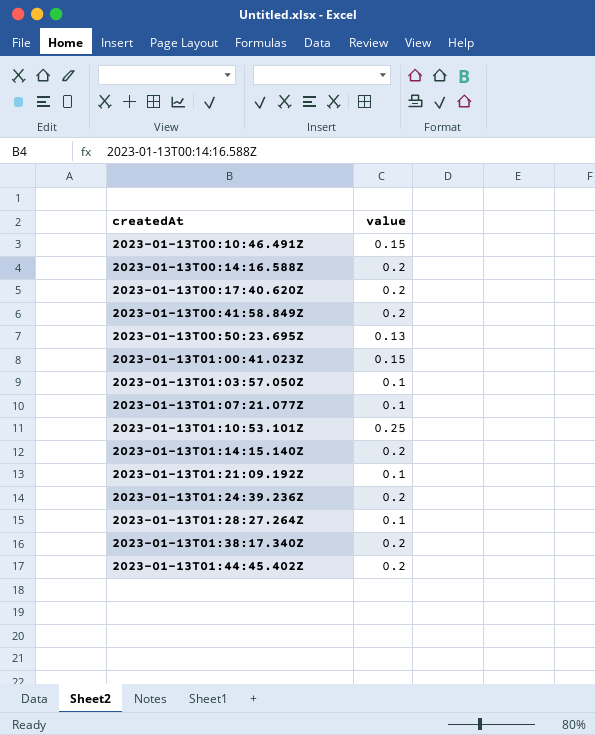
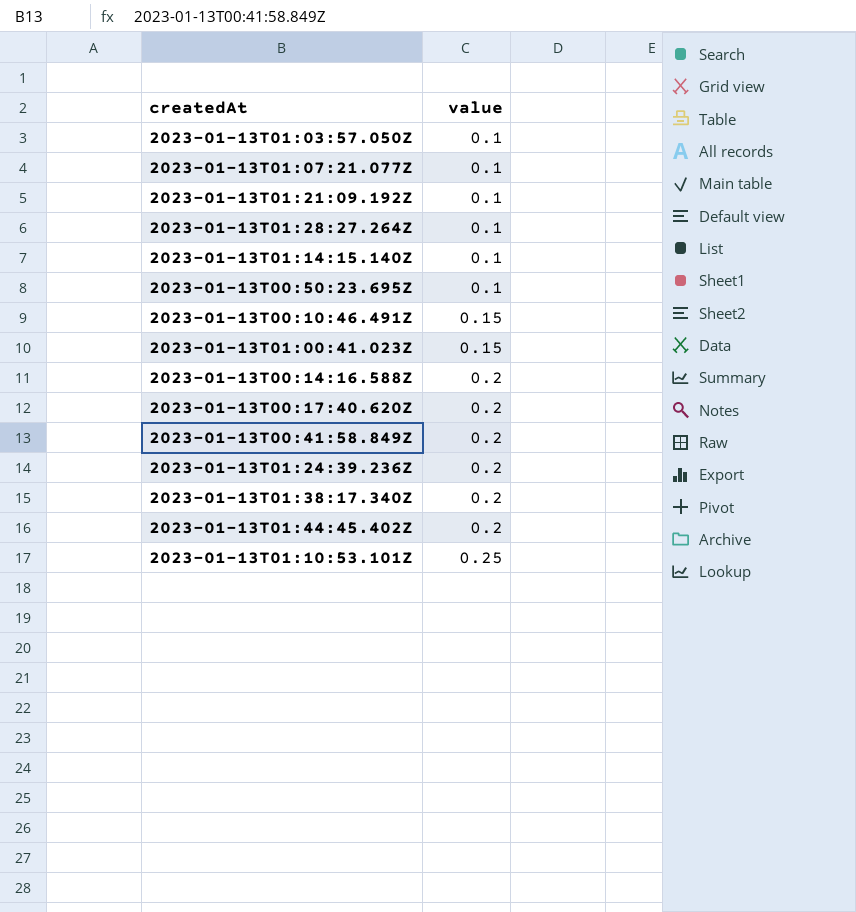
row order: createdAt ascending -> value ascending
2023-01-13T01:14:15.140Z | value: 0.2 -> 0.1
2023-01-13T00:50:23.695Z | value: 0.13 -> 0.1

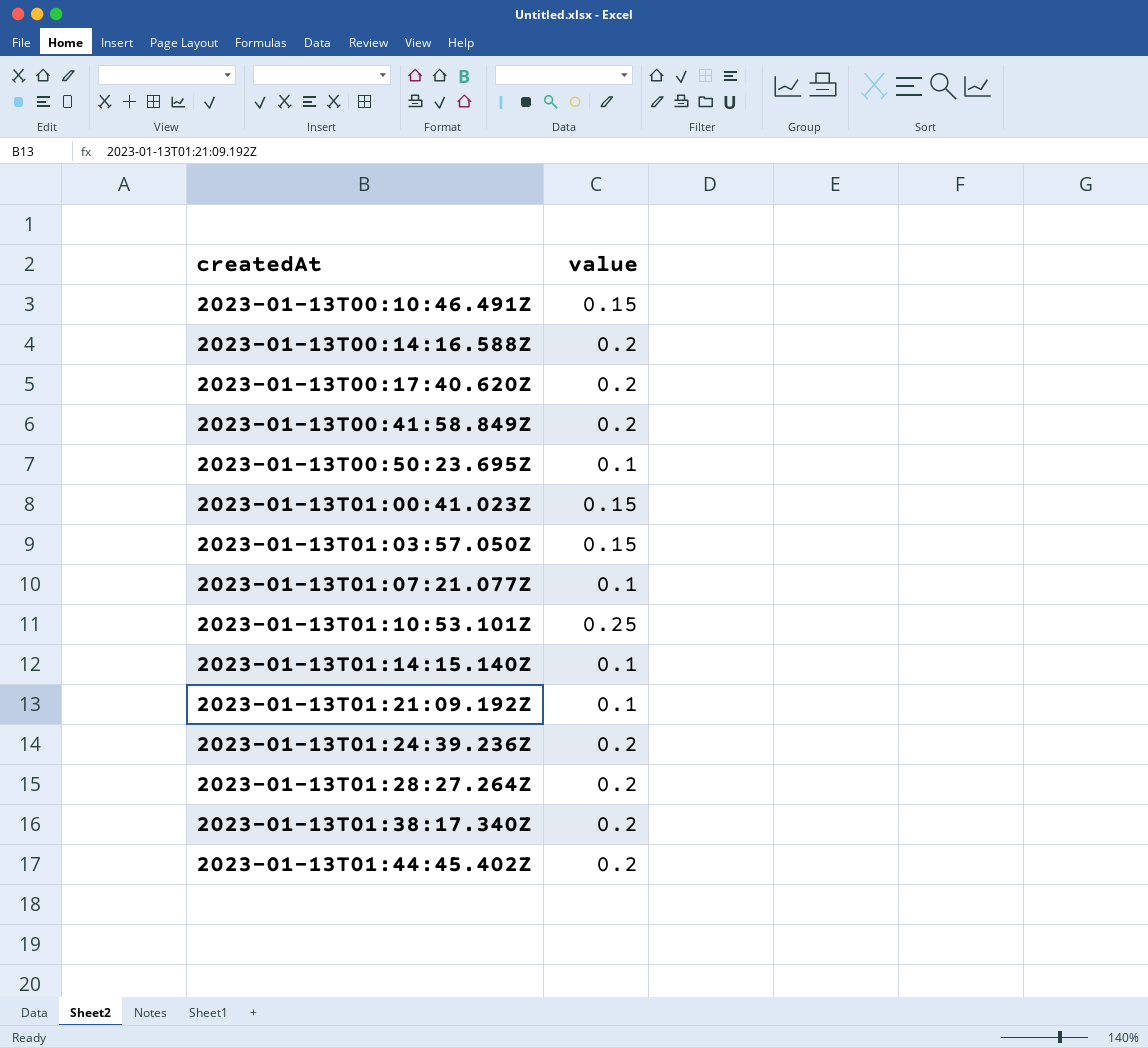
row order: value ascending -> createdAt ascending
2023-01-13T01:03:57.050Z | value: 0.1 -> 0.15
2023-01-13T01:28:27.264Z | value: 0.1 -> 0.2

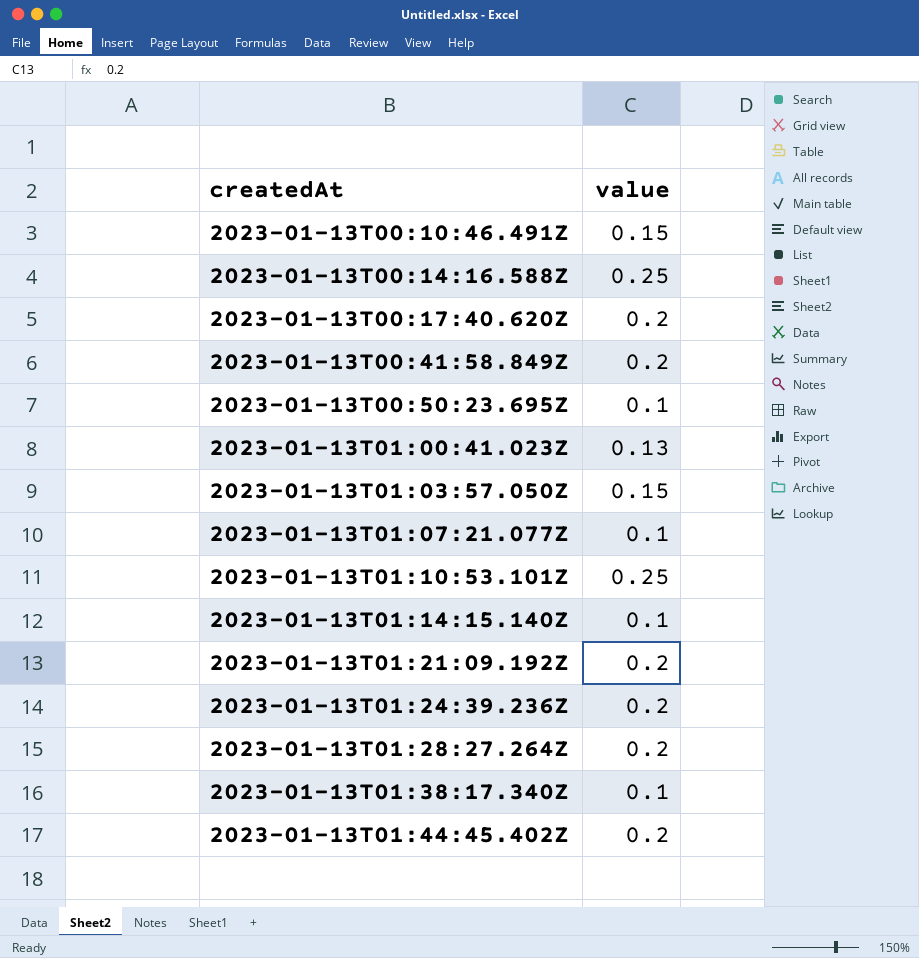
2023-01-13T00:14:16.588Z | value: 0.2 -> 0.25
2023-01-13T01:00:41.023Z | value: 0.15 -> 0.13
2023-01-13T01:21:09.192Z | value: 0.1 -> 0.2
2023-01-13T01:38:17.340Z | value: 0.2 -> 0.1

